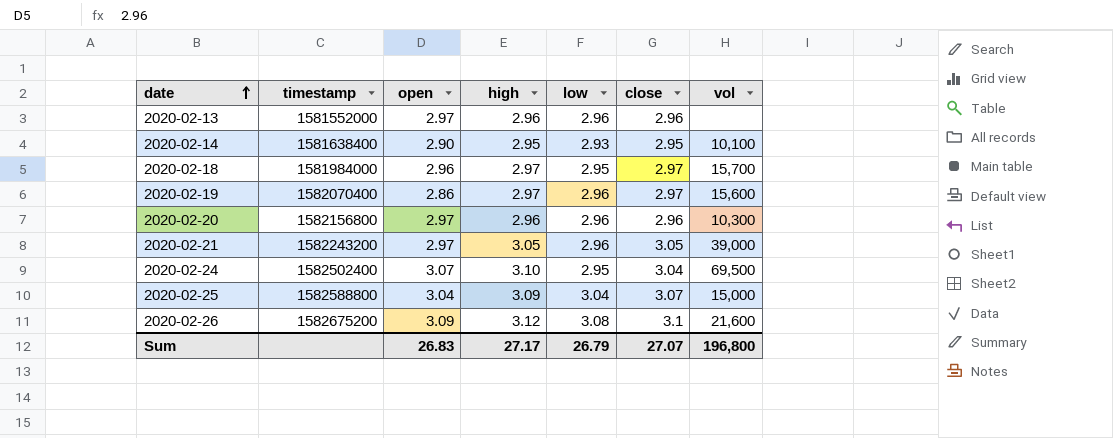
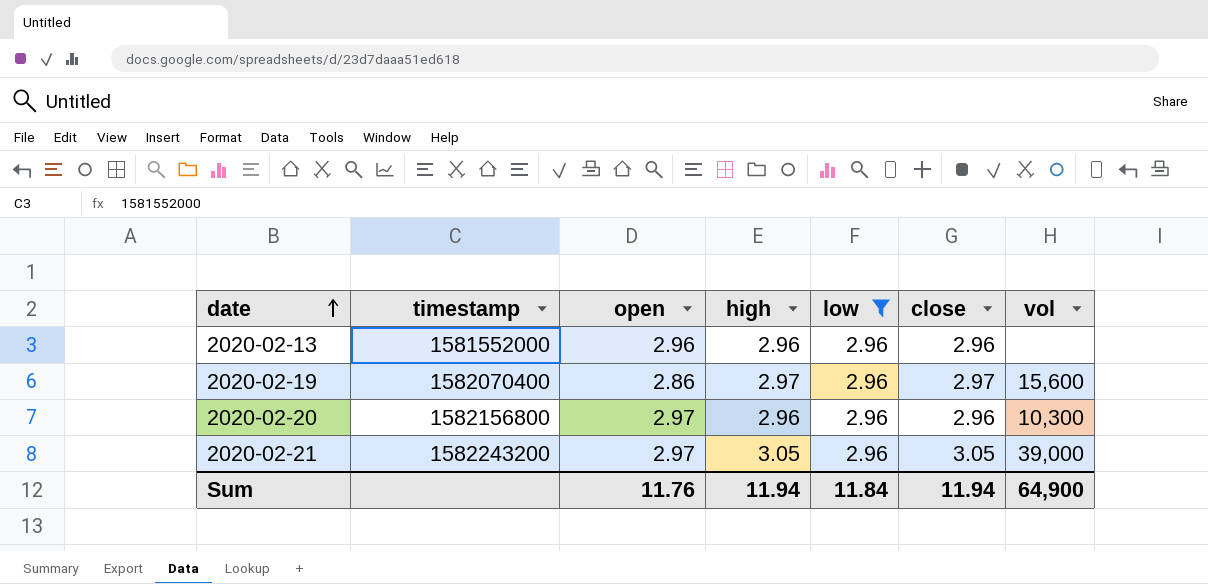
filter: none -> low = 2.96
2020-02-13 | open: 2.97 -> 2.96
Sum | open: 26.83 -> 11.76
Sum | high: 27.17 -> 11.94
Sum | low: 26.79 -> 11.84
Sum | close: 27.07 -> 11.94
Sum | vol: 196,800 -> 64,900

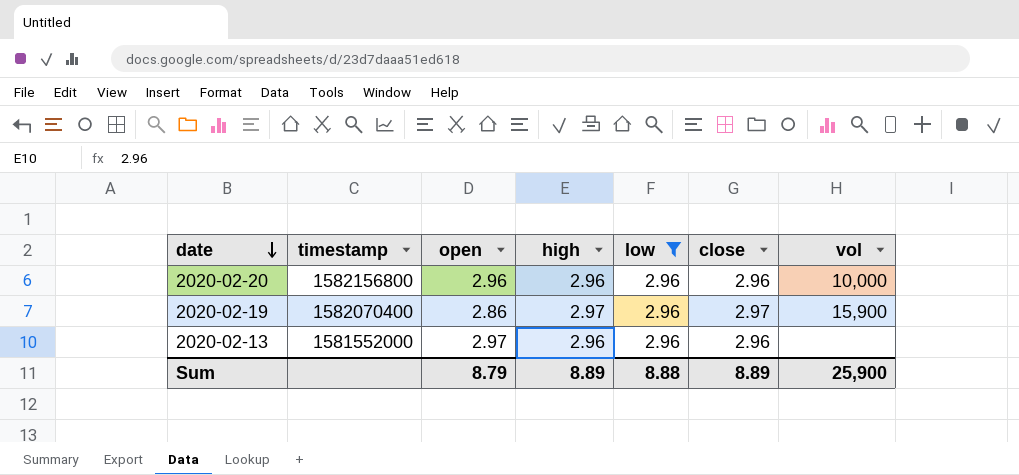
row order: date ascending -> date descending
row 2020-02-21: 1582243200 | 2.97 | 3.05 | 2.96 | 3.05 | 39,000 -> none
2020-02-20 | open: 2.97 -> 2.96
2020-02-20 | vol: 10,300 -> 10,000
2020-02-19 | vol: 15,600 -> 15,900
2020-02-13 | open: 2.96 -> 2.97
Sum | open: 11.76 -> 8.79
Sum | high: 11.94 -> 8.89
Sum | low: 11.84 -> 8.88
Sum | close: 11.94 -> 8.89
Sum | vol: 64,900 -> 25,900

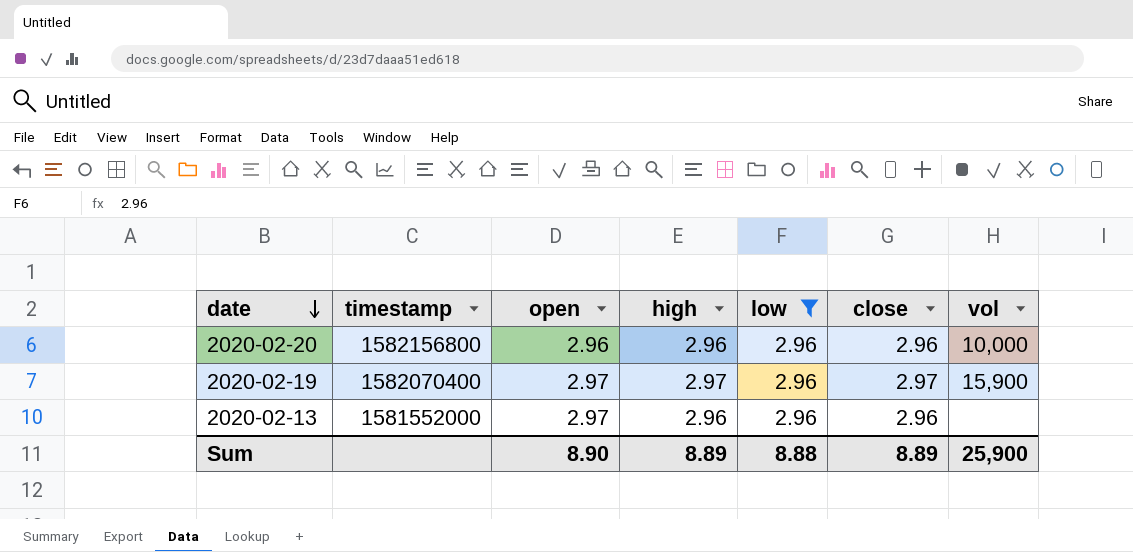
2020-02-19 | open: 2.86 -> 2.97
Sum | open: 8.79 -> 8.90

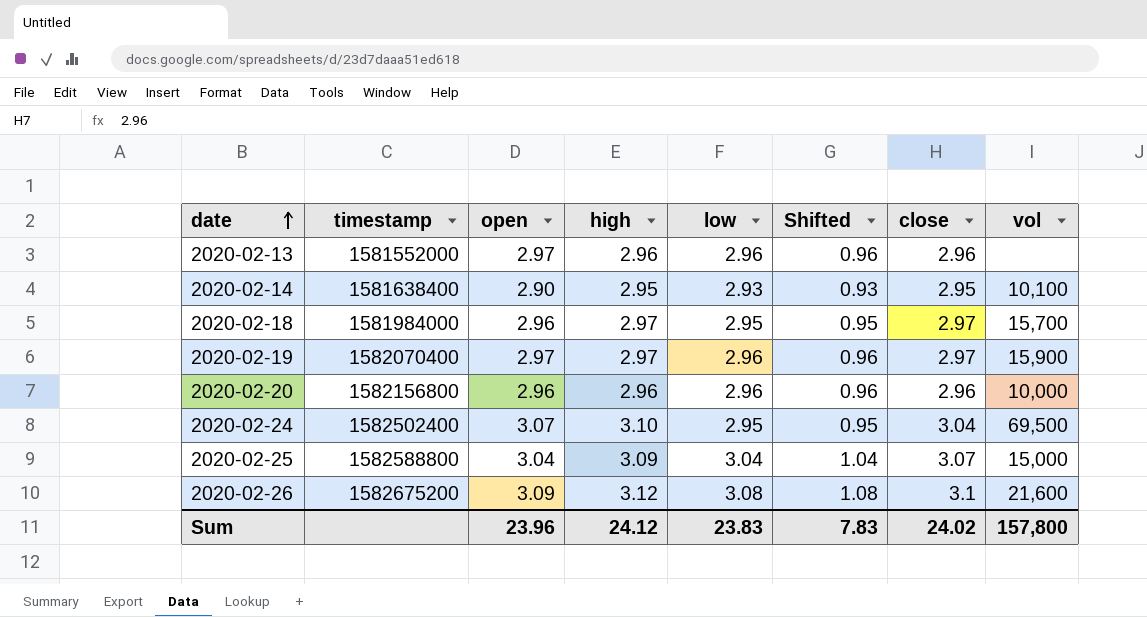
filter: low = 2.96 -> none
row order: date descending -> date ascending
column Shifted | formula: none -> [low] - 2
Sum | open: 8.90 -> 23.96
Sum | high: 8.89 -> 24.12
Sum | low: 8.88 -> 23.83
Sum | close: 8.89 -> 24.02
Sum | vol: 25,900 -> 157,800

